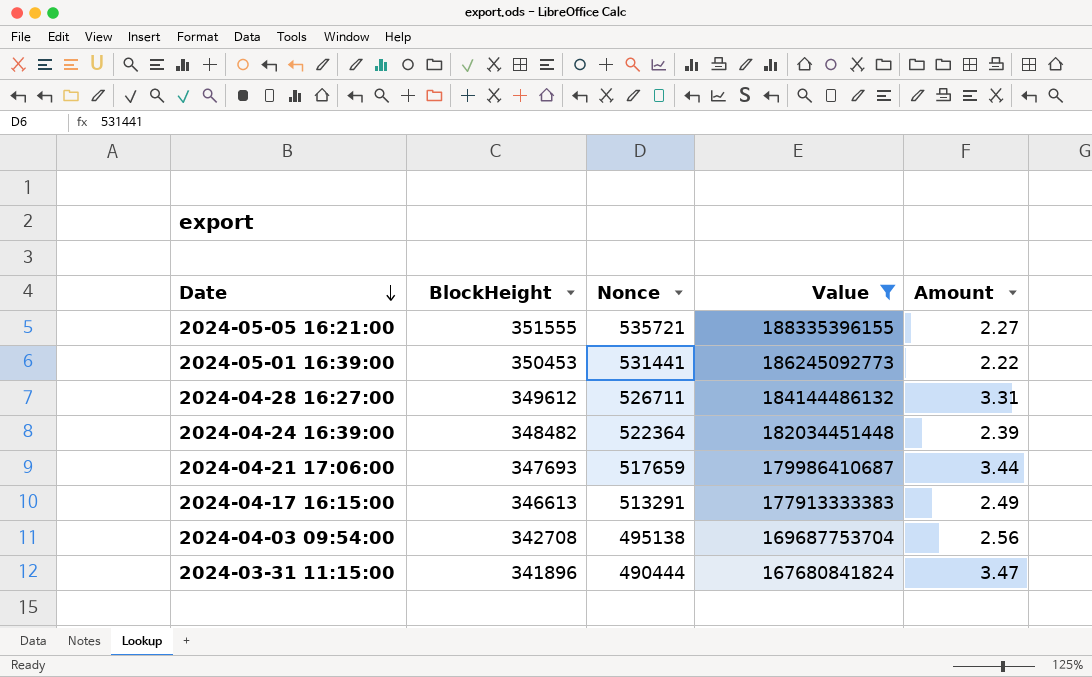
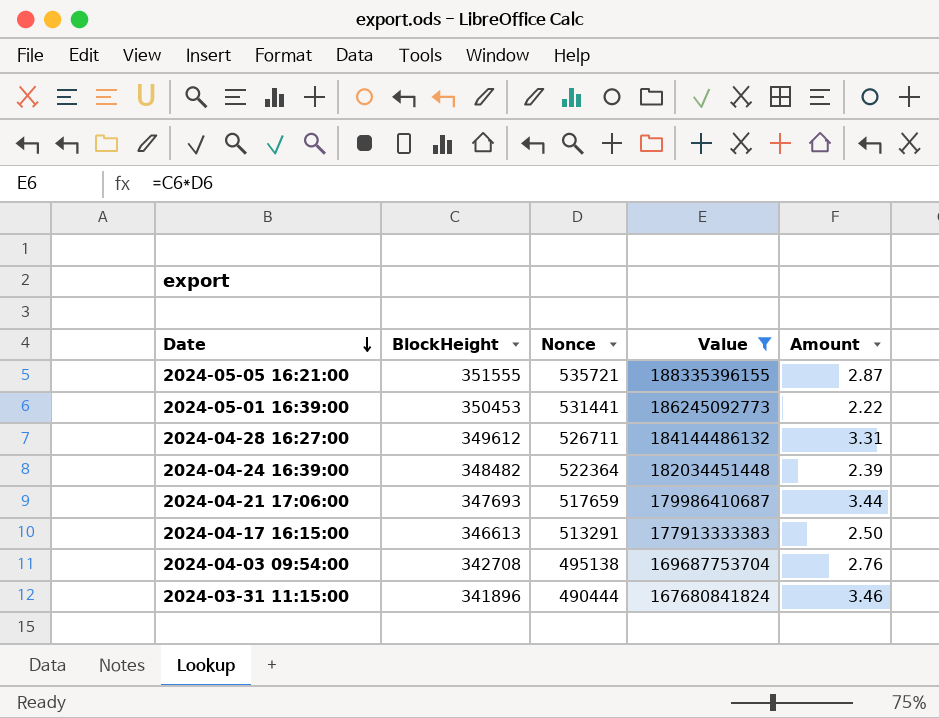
2024-05-05 16:21:00 | Amount: 2.27 -> 2.87
2024-04-17 16:15:00 | Amount: 2.49 -> 2.50
2024-04-03 09:54:00 | Amount: 2.56 -> 2.76
2024-03-31 11:15:00 | Amount: 3.47 -> 3.46

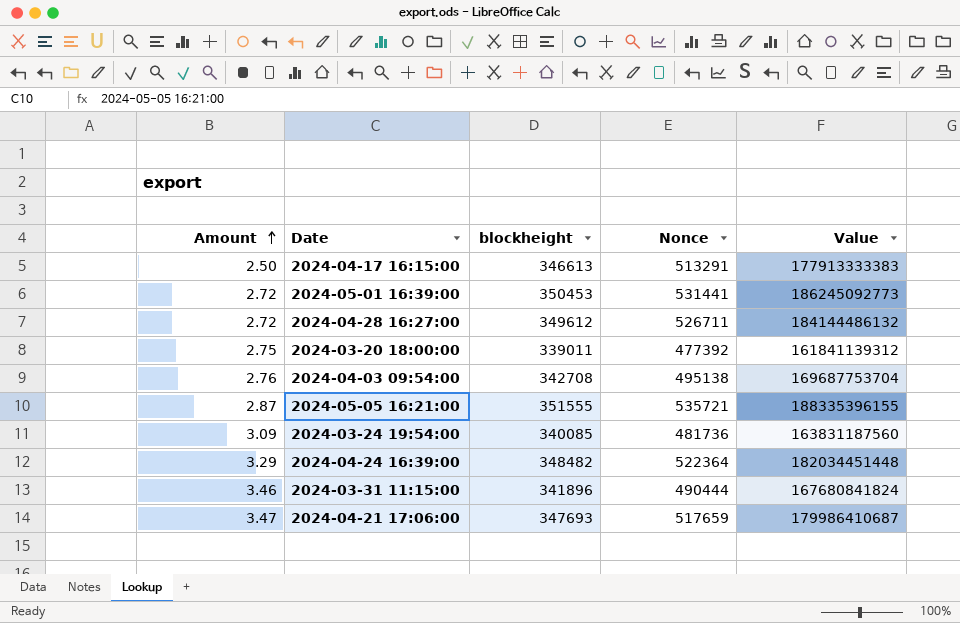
filter: Value >= 167680841824 -> none
row order: Date descending -> Amount ascending
column Amount | position: 5 -> 1
column name: BlockHeight -> blockheight
2024-05-01 16:39:00 | Amount: 2.22 -> 2.72
2024-04-28 16:27:00 | Amount: 3.31 -> 2.72
2024-04-24 16:39:00 | Amount: 2.39 -> 3.29
2024-04-21 17:06:00 | Amount: 3.44 -> 3.47

